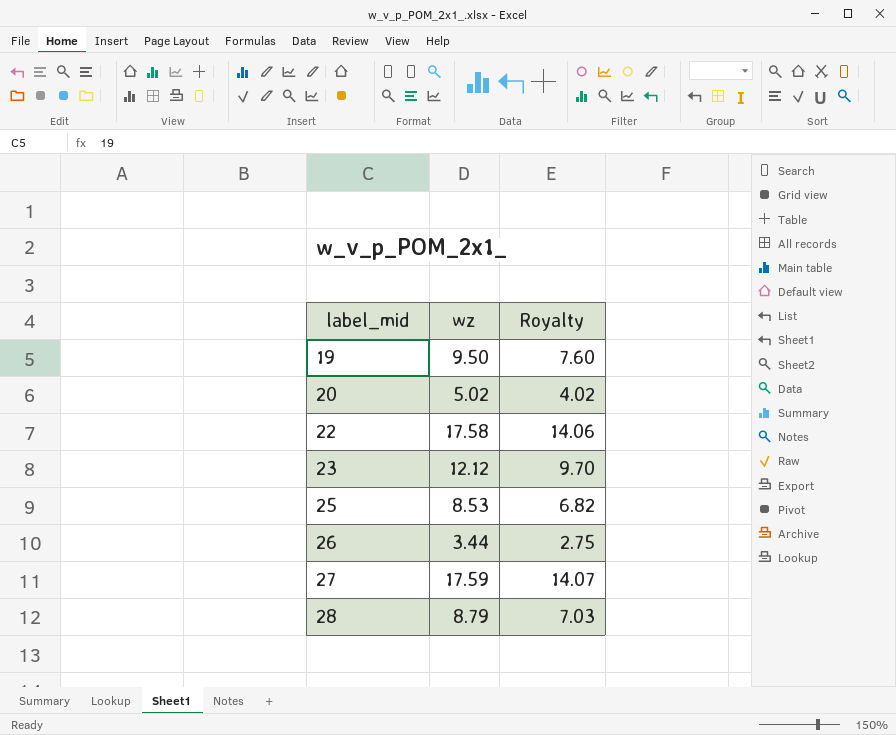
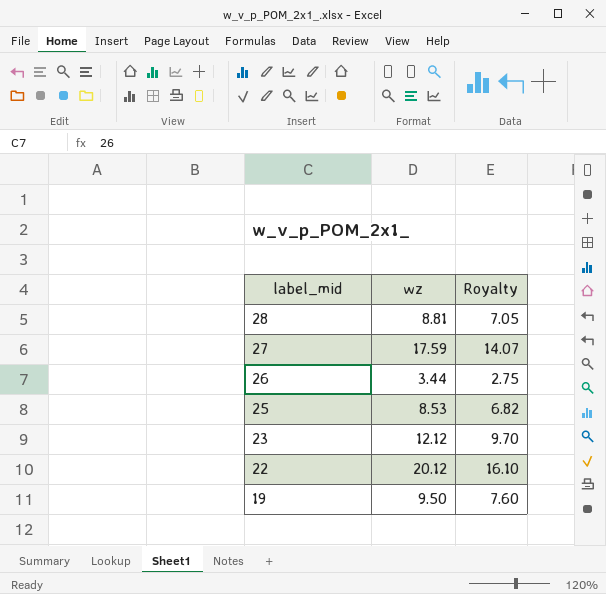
row order: label_mid ascending -> label_mid descending
row 20: 5.02 | 4.02 -> none
28 | wz: 8.79 -> 8.81
28 | Royalty: 7.03 -> 7.05
22 | wz: 17.58 -> 20.12
22 | Royalty: 14.06 -> 16.10

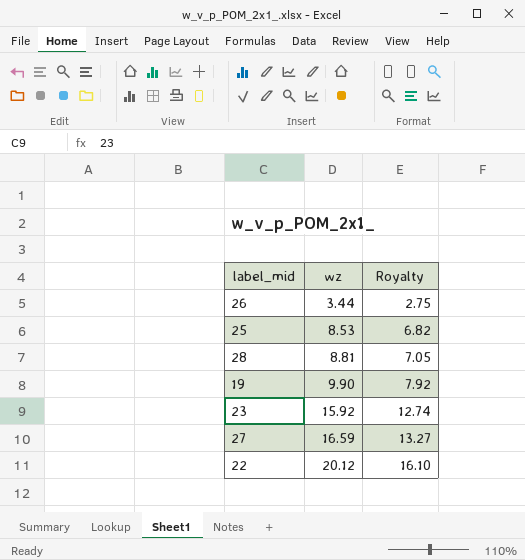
row order: label_mid descending -> wz ascending
19 | wz: 9.50 -> 9.90
19 | Royalty: 7.60 -> 7.92
23 | wz: 12.12 -> 15.92
23 | Royalty: 9.70 -> 12.74
27 | wz: 17.59 -> 16.59
27 | Royalty: 14.07 -> 13.27

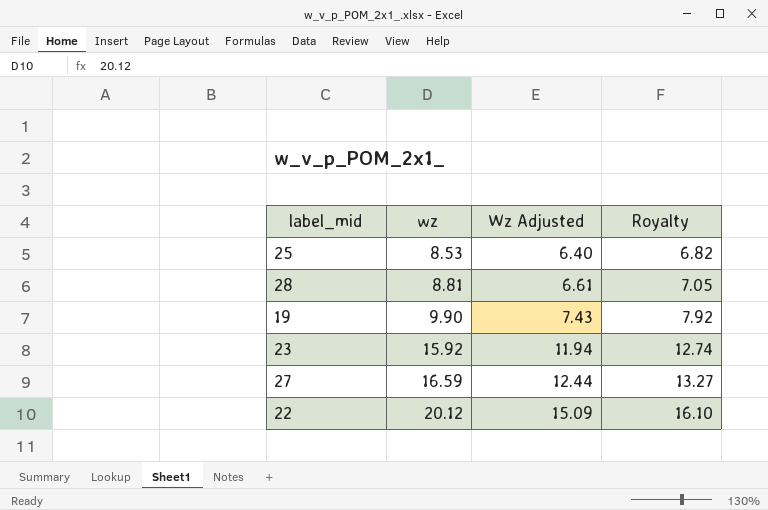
column Wz Adjusted | formula: none -> [wz] * 0.75
row 26: 3.44 | 2.75 -> none

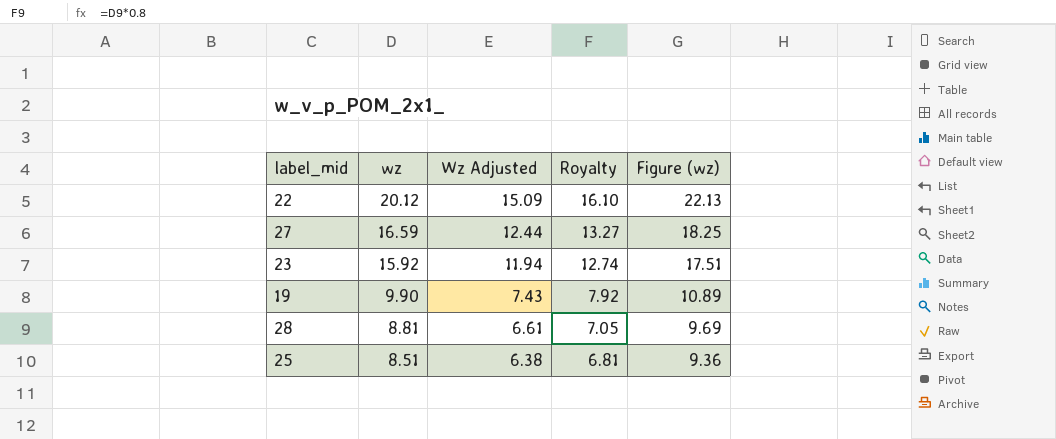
row order: wz ascending -> wz descending
column Figure (wz) | formula: none -> [wz] * 1.1
25 | wz: 8.53 -> 8.51
25 | Wz Adjusted: 6.40 -> 6.38
25 | Royalty: 6.82 -> 6.81

